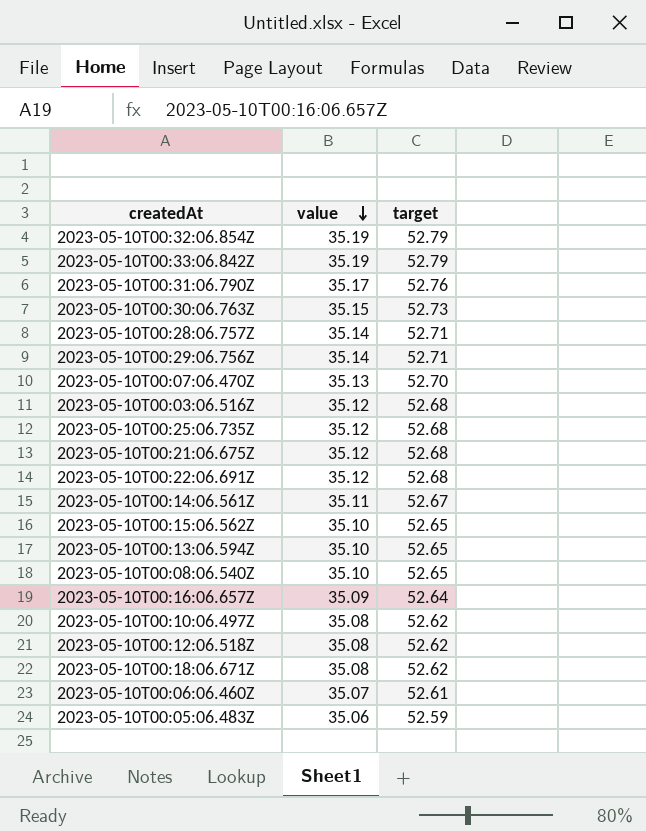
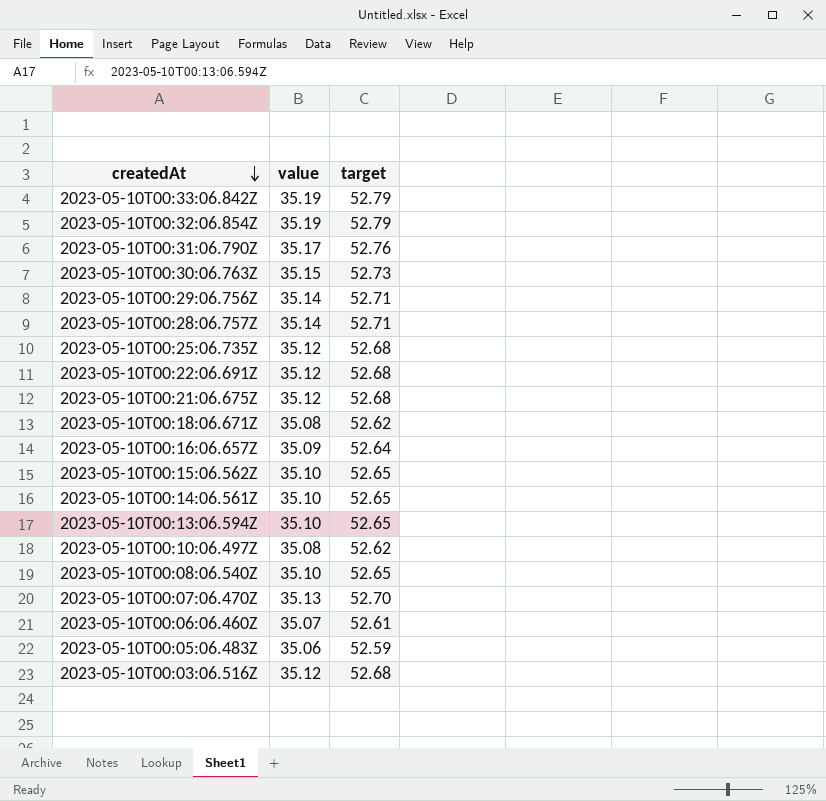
row order: value descending -> createdAt descending
row 2023-05-10T00:12:06.518Z: 35.08 | 52.62 -> none
2023-05-10T00:14:06.561Z | value: 35.11 -> 35.10
2023-05-10T00:14:06.561Z | target: 52.67 -> 52.65

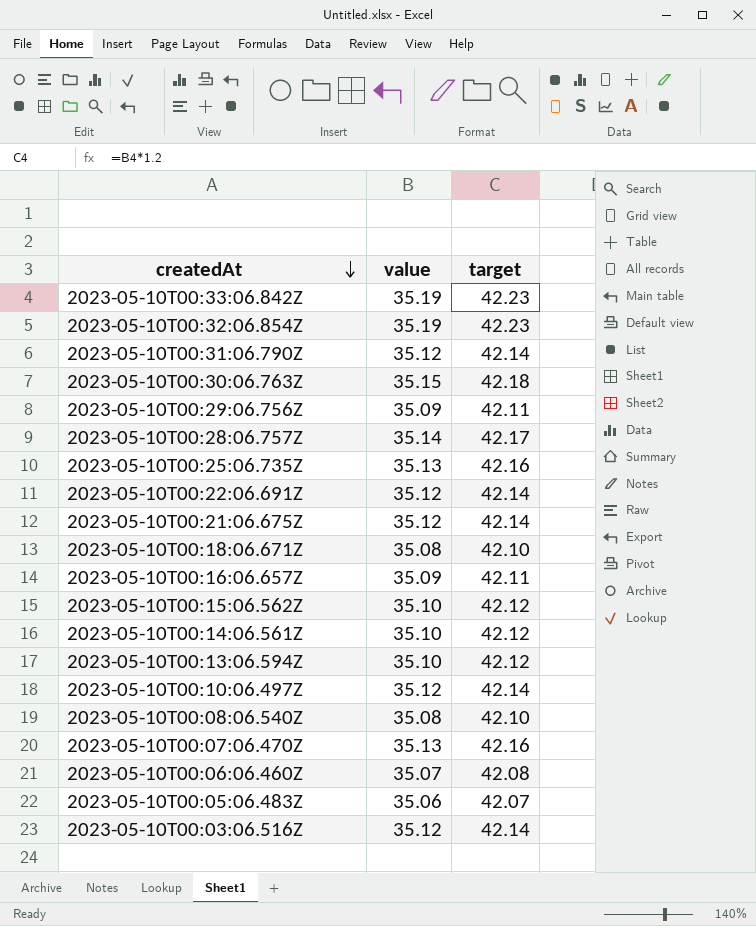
column target | formula: [value] * 1.5 -> [value] * 1.2
2023-05-10T00:31:06.790Z | value: 35.17 -> 35.12
2023-05-10T00:29:06.756Z | value: 35.14 -> 35.09
2023-05-10T00:25:06.735Z | value: 35.12 -> 35.13
2023-05-10T00:10:06.497Z | value: 35.08 -> 35.12
2023-05-10T00:08:06.540Z | value: 35.10 -> 35.08

